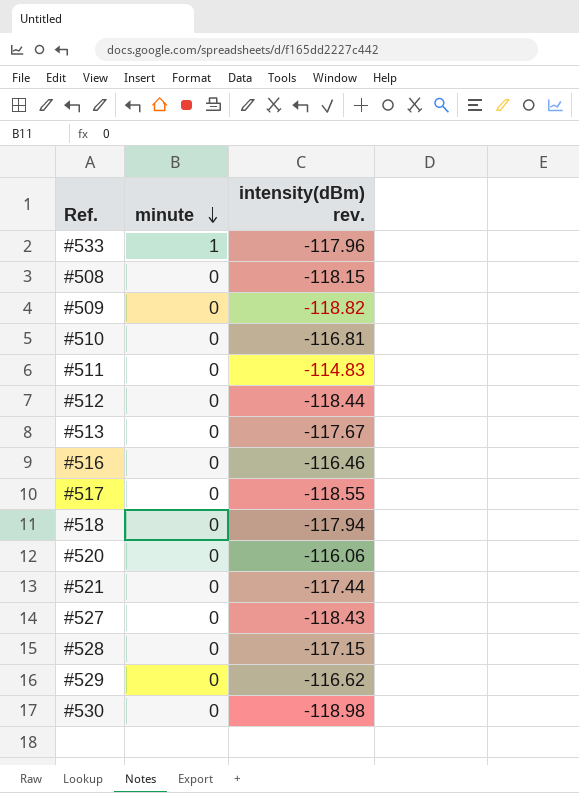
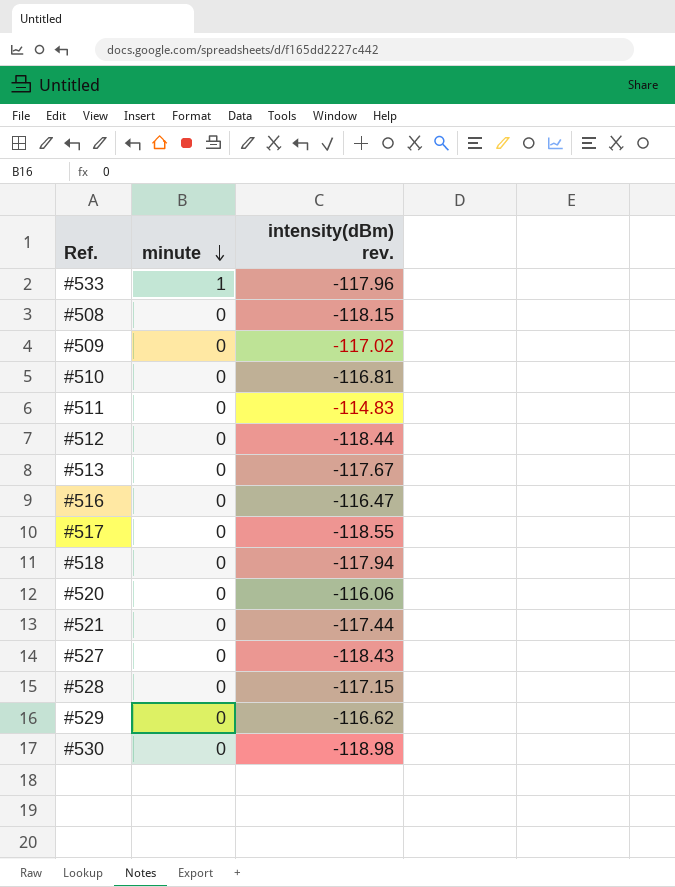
#509 | intensity(dBm) rev.: -118.82 -> -117.02
#516 | intensity(dBm) rev.: -116.46 -> -116.47

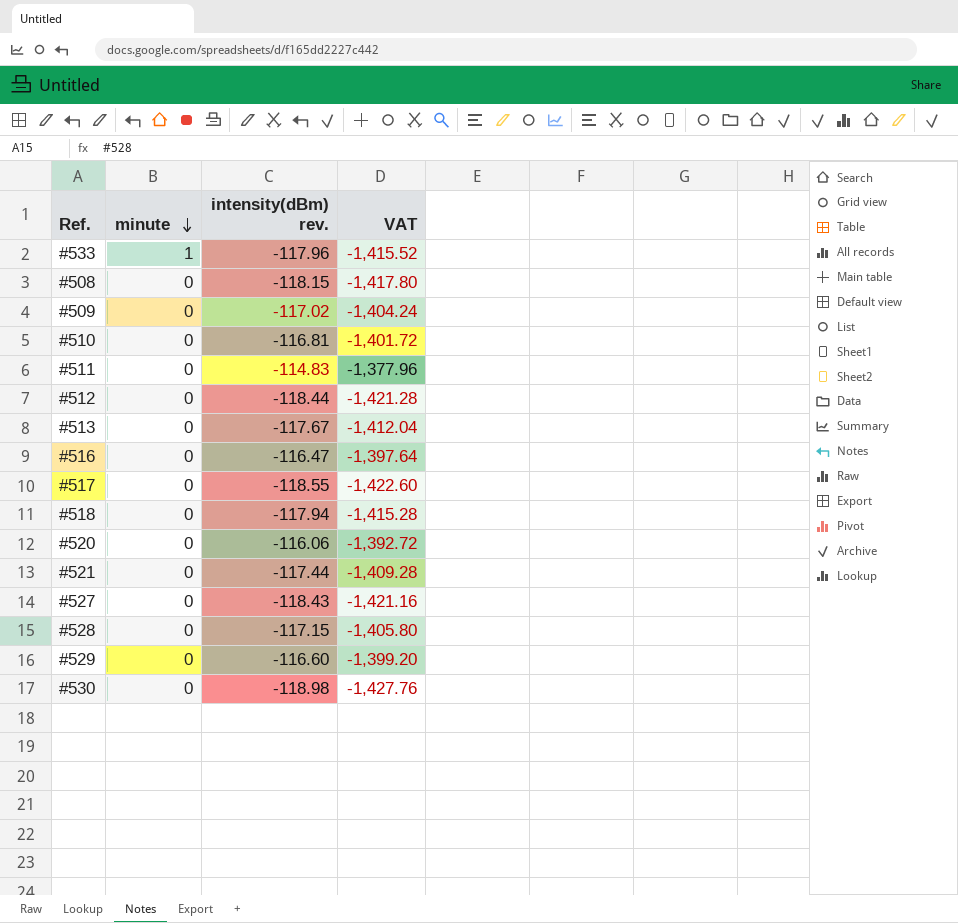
column VAT | formula: none -> [intensity(dBm) rev.] * 12
#529 | intensity(dBm) rev.: -116.62 -> -116.60

